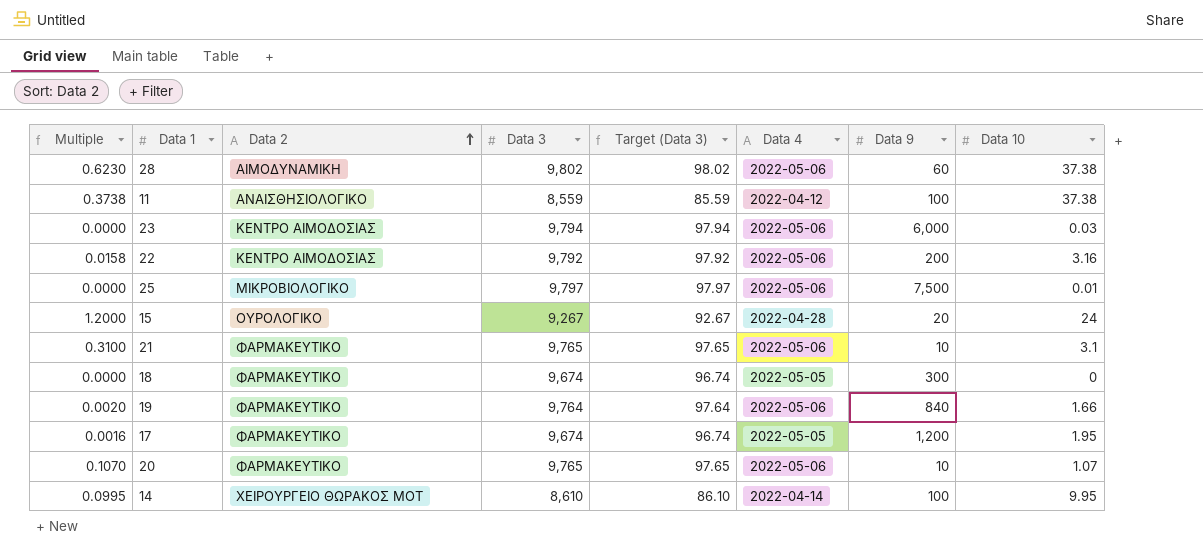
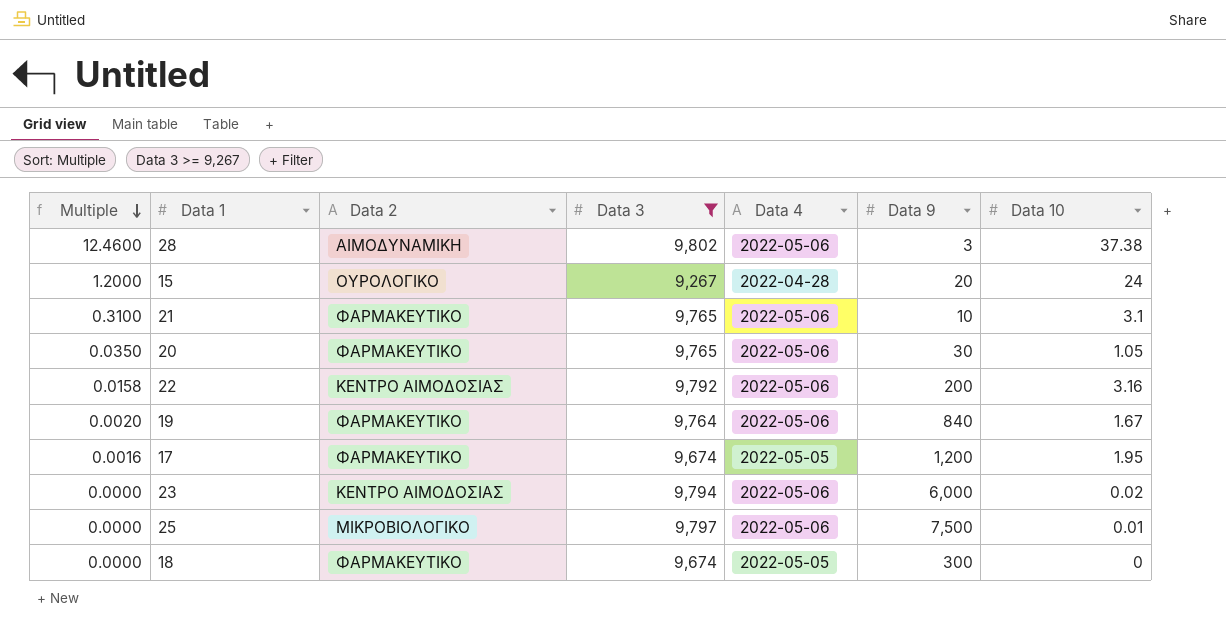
filter: none -> Data 3 >= 9,267
row order: Data 2 ascending -> Multiple descending
column Target (Data 3) | formula: [Data 3] * 0.01 -> none
28 | Multiple: 0.6230 -> 12.4600
28 | Data 9: 60 -> 3
20 | Multiple: 0.1070 -> 0.0350
20 | Data 9: 10 -> 30
20 | Data 10: 1.07 -> 1.05
19 | Data 10: 1.66 -> 1.67
23 | Data 10: 0.03 -> 0.02

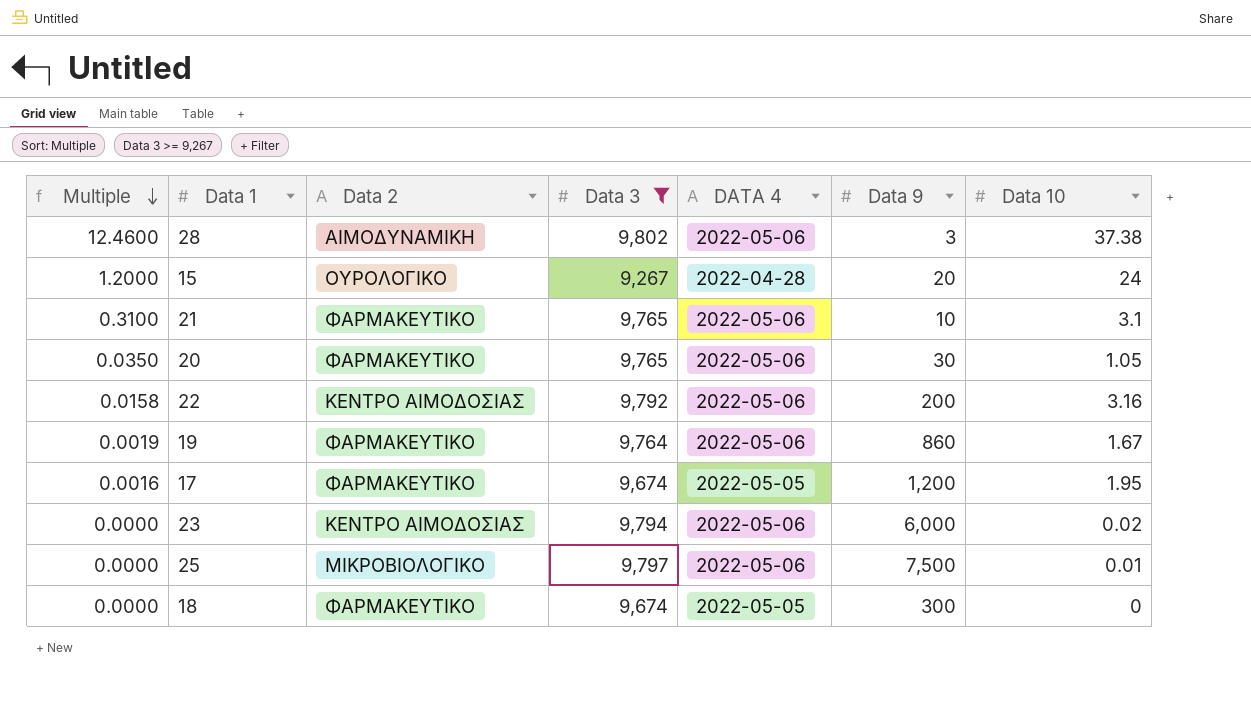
column name: Data 4 -> DATA 4
19 | Multiple: 0.0020 -> 0.0019
19 | Data 9: 840 -> 860

